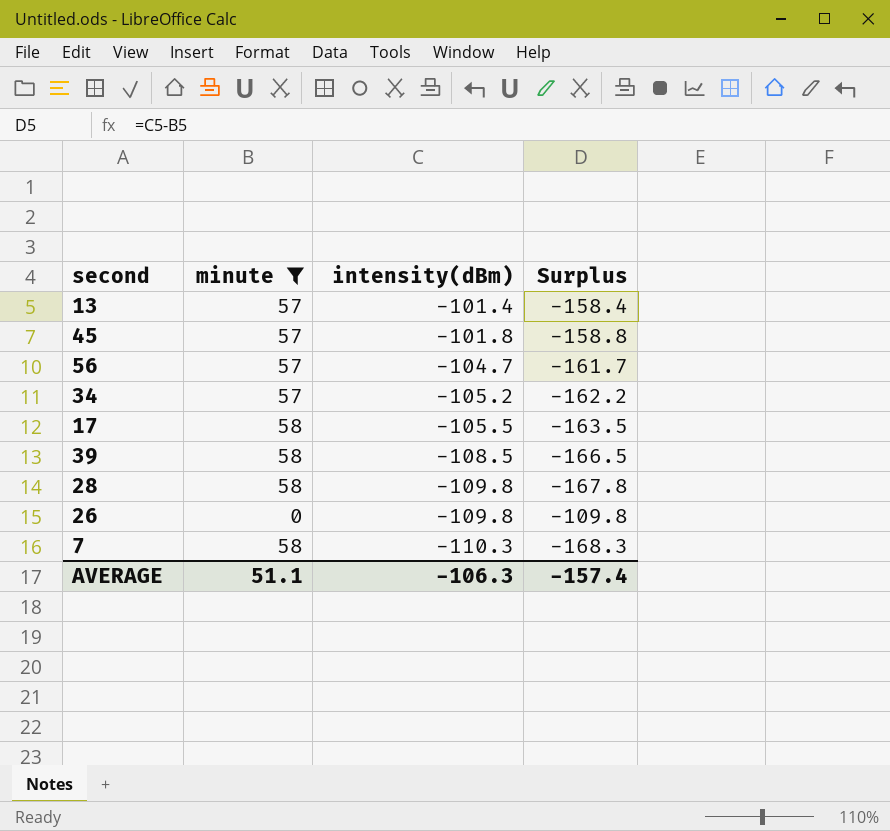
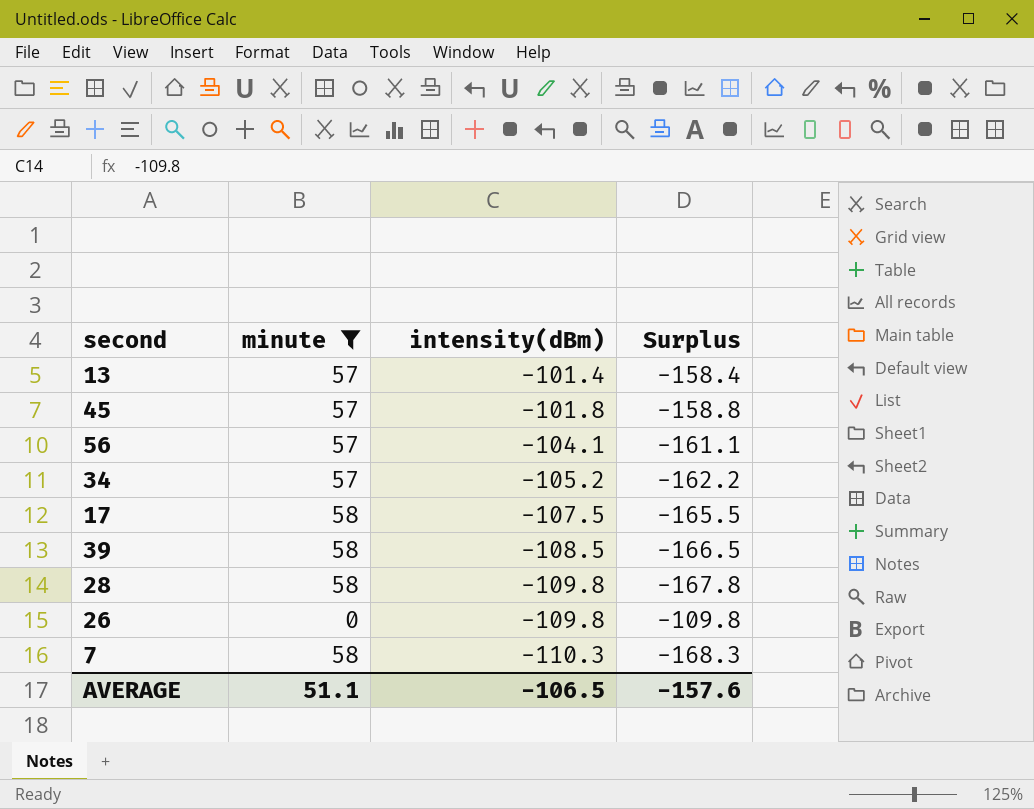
56 | intensity(dBm): -104.7 -> -104.1
56 | Surplus: -161.7 -> -161.1
17 | intensity(dBm): -105.5 -> -107.5
17 | Surplus: -163.5 -> -165.5
AVERAGE | intensity(dBm): -106.3 -> -106.5
AVERAGE | Surplus: -157.4 -> -157.6

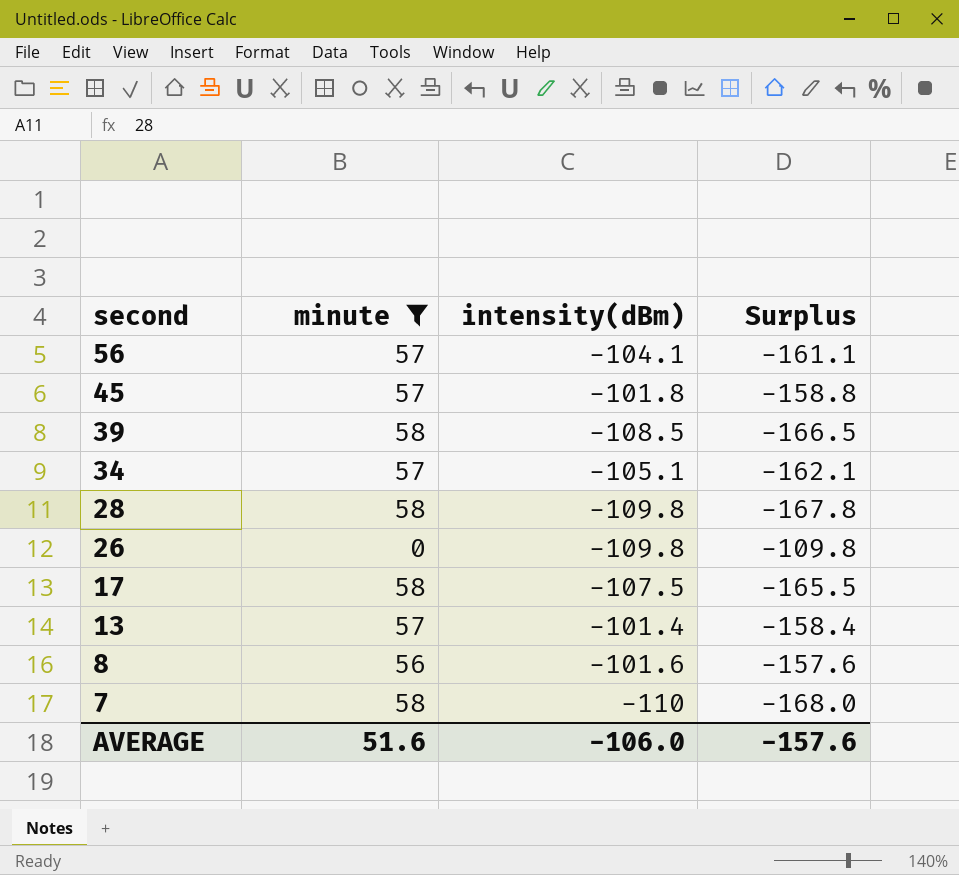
row order: intensity(dBm) descending -> second descending
34 | intensity(dBm): -105.2 -> -105.1
34 | Surplus: -162.2 -> -162.1
row 8: none -> 56 | -101.6 | -157.6
7 | intensity(dBm): -110.3 -> -110
7 | Surplus: -168.3 -> -168.0
AVERAGE | minute: 51.1 -> 51.6
AVERAGE | intensity(dBm): -106.5 -> -106.0

